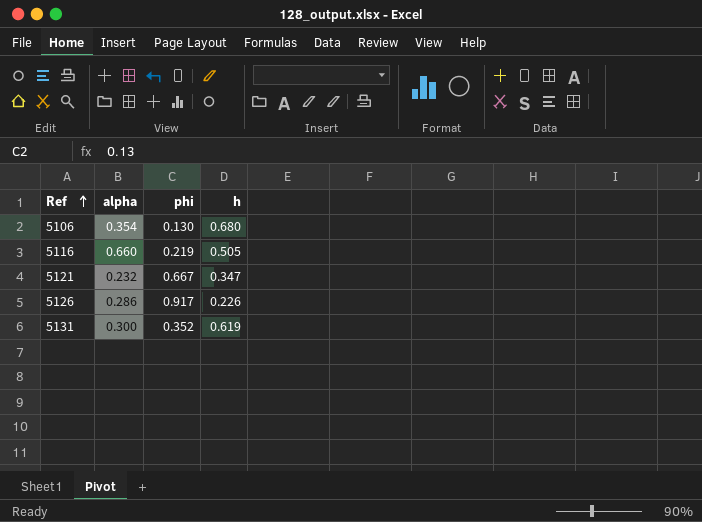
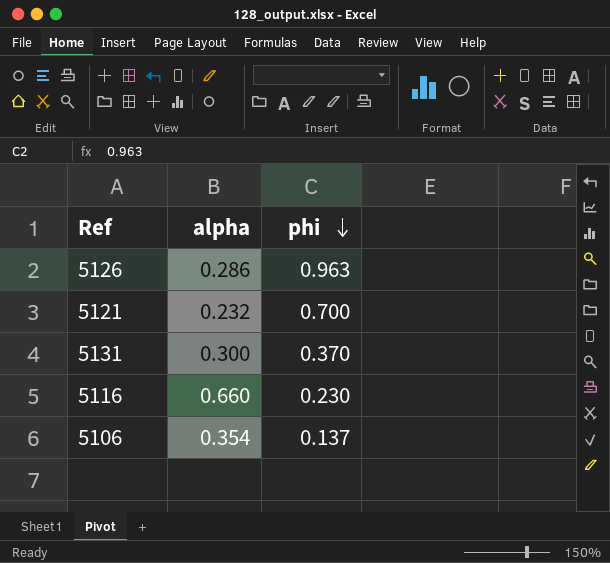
row order: Ref ascending -> phi descending
column h | position: 4 -> none
5126 | phi: 0.917 -> 0.963
5121 | phi: 0.667 -> 0.700
5131 | phi: 0.352 -> 0.370
5116 | phi: 0.219 -> 0.230
5106 | phi: 0.130 -> 0.137

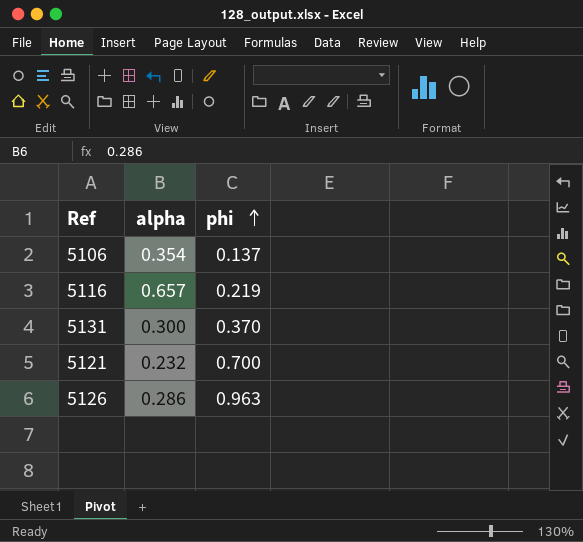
row order: phi descending -> phi ascending
5116 | alpha: 0.660 -> 0.657
5116 | phi: 0.230 -> 0.219

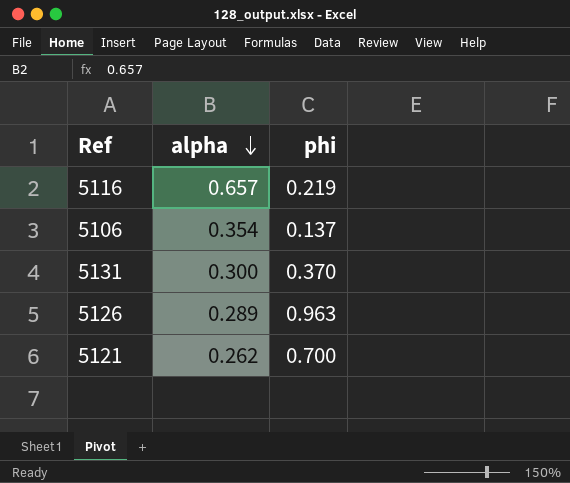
row order: phi ascending -> alpha descending
5126 | alpha: 0.286 -> 0.289
5121 | alpha: 0.232 -> 0.262

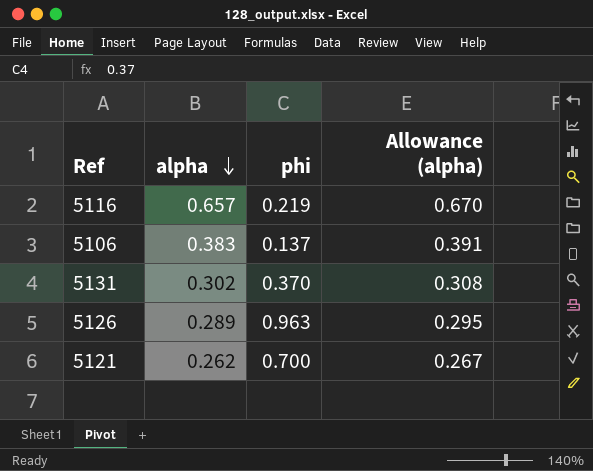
column Allowance (alpha) | formula: none -> [alpha] * 1.02
5106 | alpha: 0.354 -> 0.383
5131 | alpha: 0.300 -> 0.302

